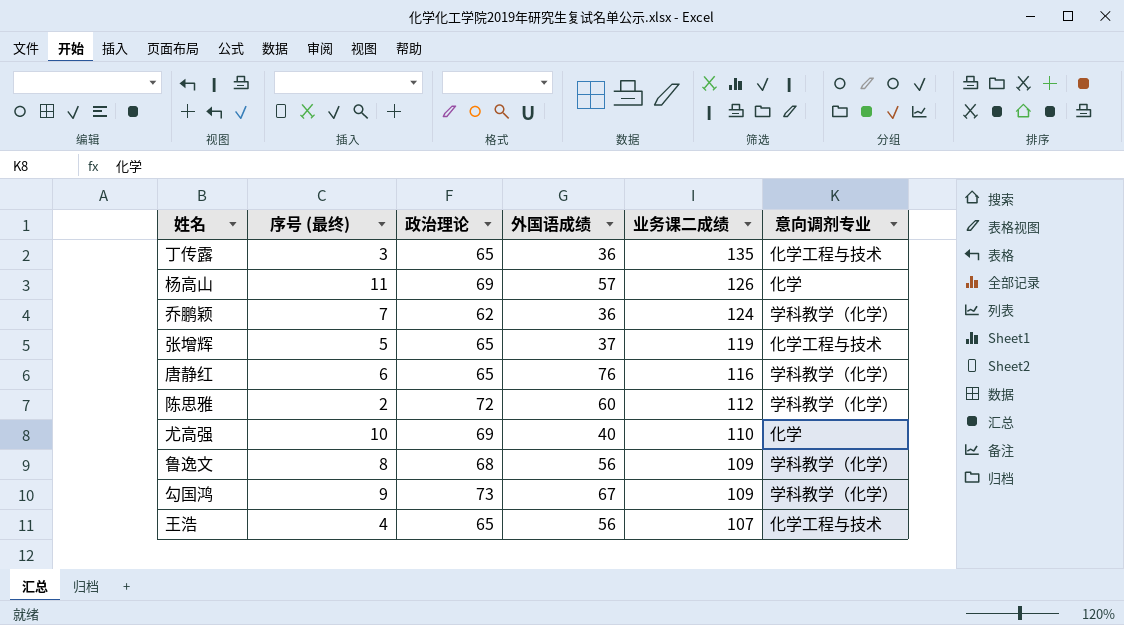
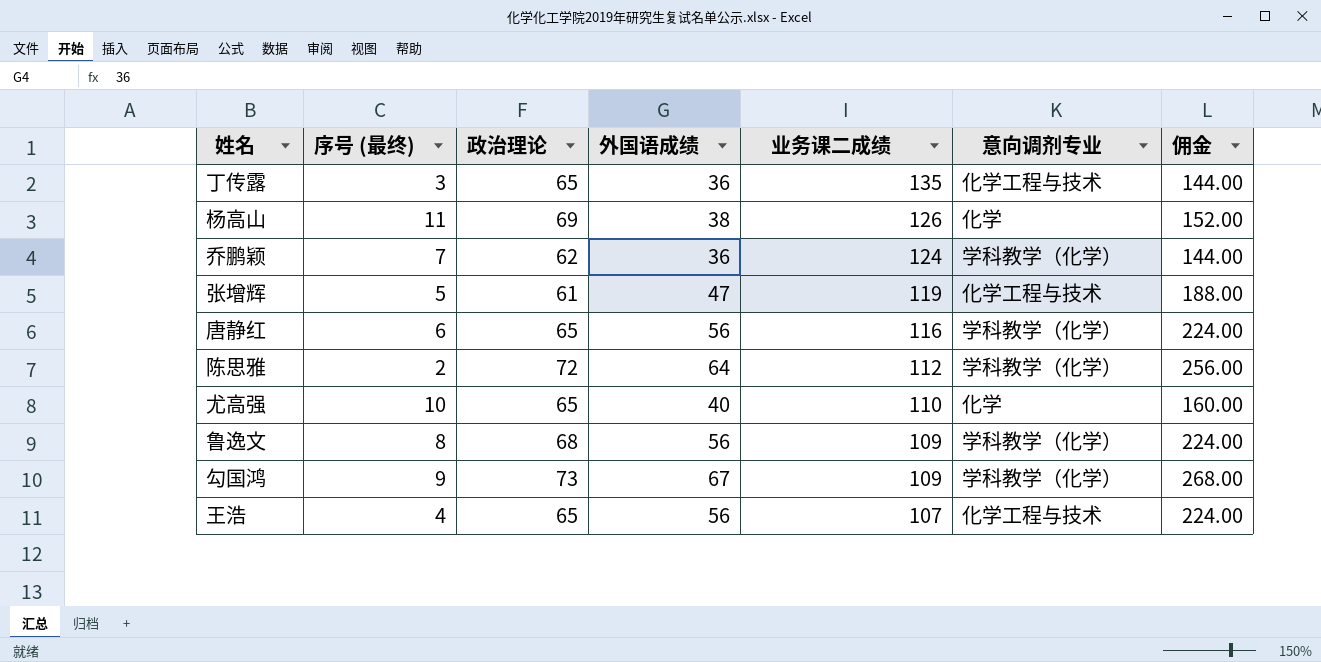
column 佣金 | formula: none -> [外国语成绩] * 4
杨高山 | 外国语成绩: 57 -> 38
张增辉 | 政治理论: 65 -> 61
张增辉 | 外国语成绩: 37 -> 47
唐静红 | 外国语成绩: 76 -> 56
陈思雅 | 外国语成绩: 60 -> 64
尤高强 | 政治理论: 69 -> 65

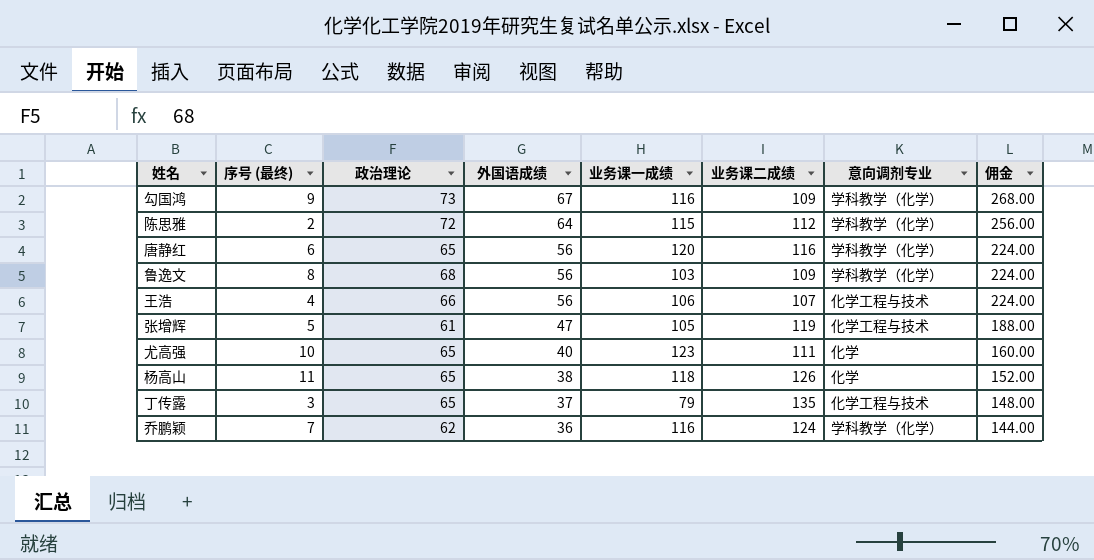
row order: 业务课二成绩 descending -> 外国语成绩 descending
column 业务课一成绩 | position: none -> 5
王浩 | 政治理论: 65 -> 66
尤高强 | 业务课二成绩: 110 -> 111
杨高山 | 政治理论: 69 -> 65
丁传露 | 外国语成绩: 36 -> 37
丁传露 | 佣金: 144.00 -> 148.00

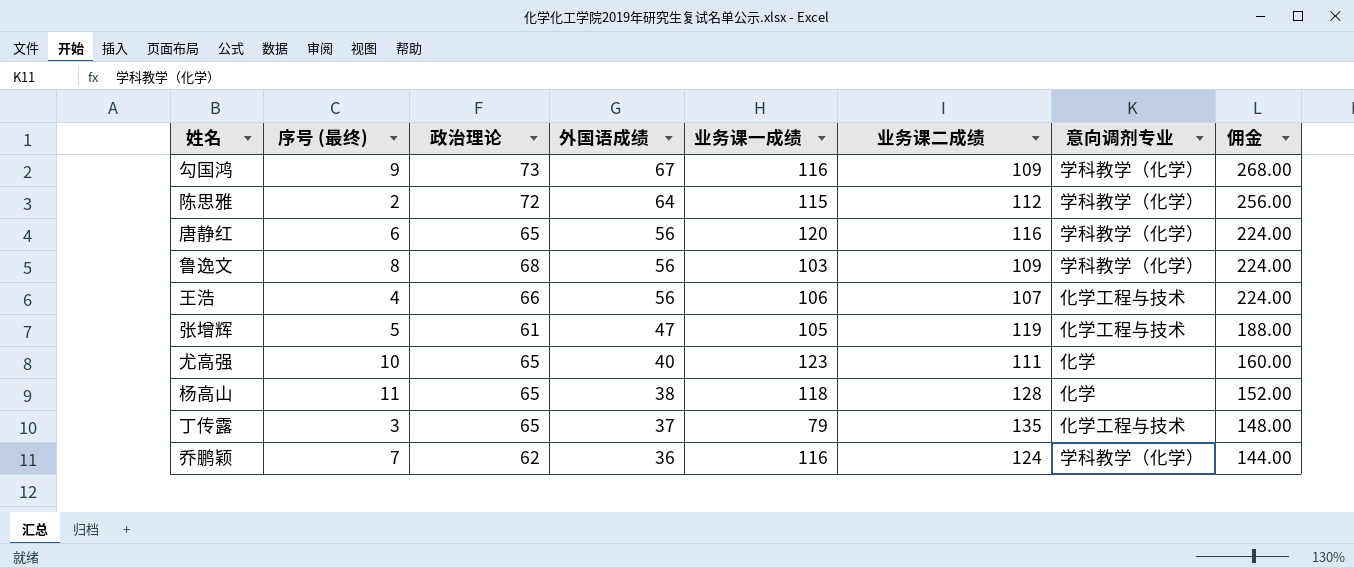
杨高山 | 业务课二成绩: 126 -> 128

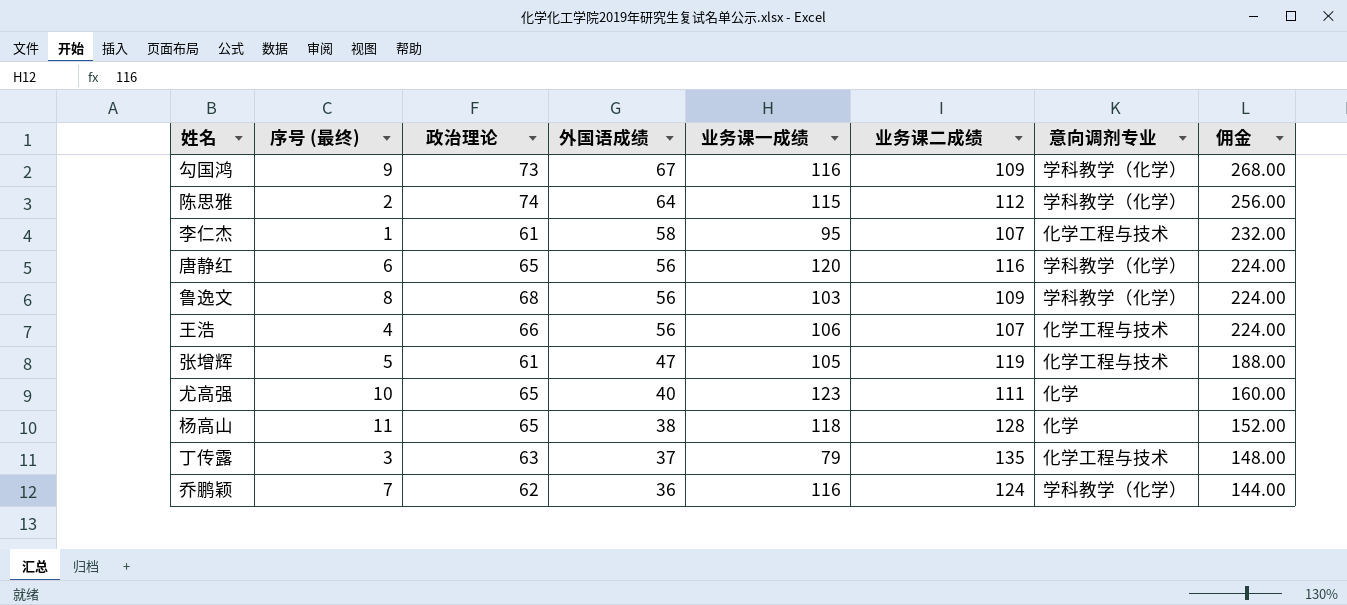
陈思雅 | 政治理论: 72 -> 74
row 李仁杰: none -> 1 | 61 | 58 | 95 | 107 | 化学工程与技术 | 232.00
丁传露 | 政治理论: 65 -> 63

